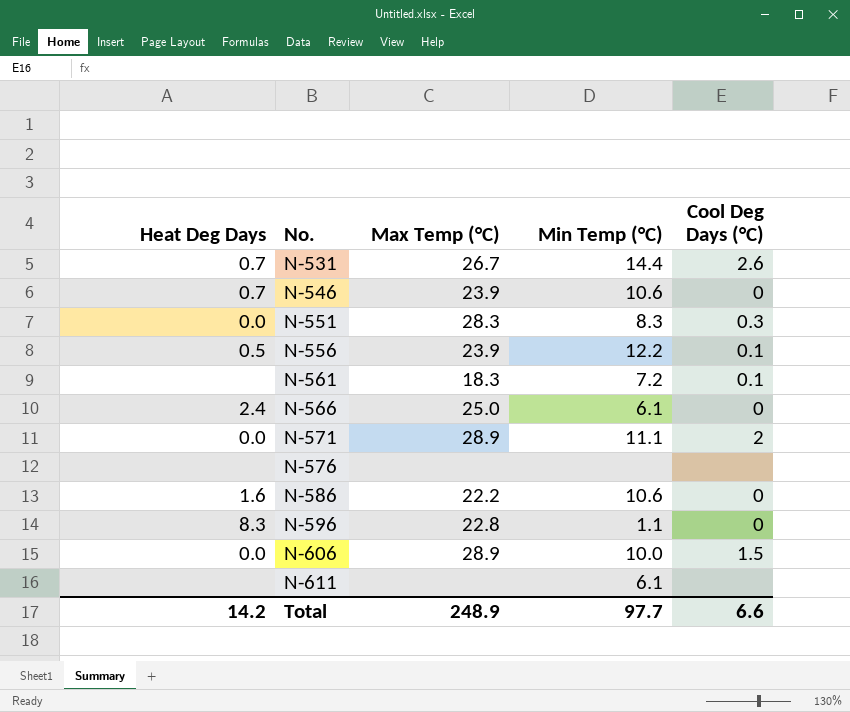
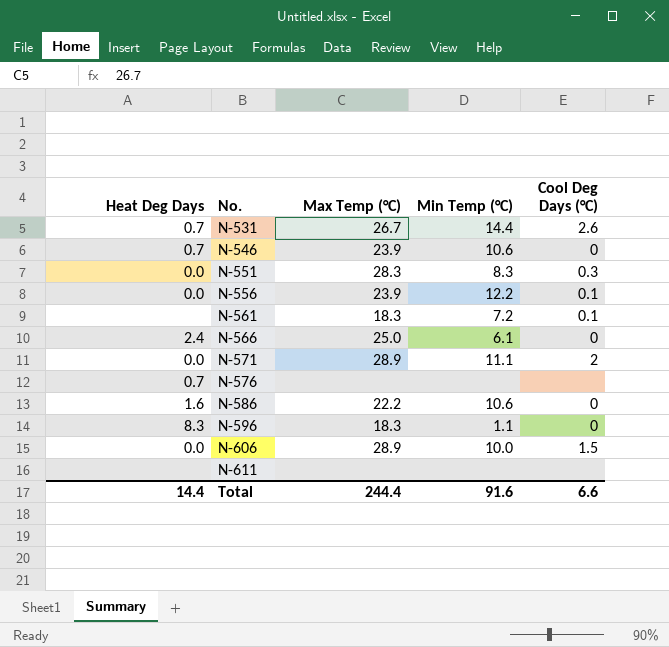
N-556 | Heat Deg Days: 0.5 -> 0.0
N-576 | Heat Deg Days: none -> 0.7
N-596 | Max Temp (°C): 22.8 -> 18.3
N-611 | Min Temp (°C): 6.1 -> none
Total | Heat Deg Days: 14.2 -> 14.4
Total | Max Temp (°C): 248.9 -> 244.4
Total | Min Temp (°C): 97.7 -> 91.6

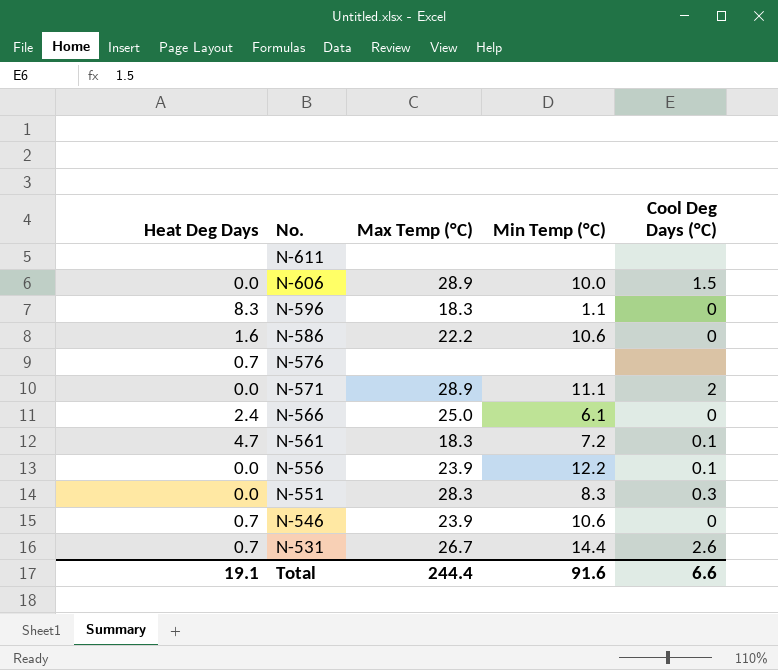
row order: No. ascending -> No. descending
N-561 | Heat Deg Days: none -> 4.7
Total | Heat Deg Days: 14.4 -> 19.1

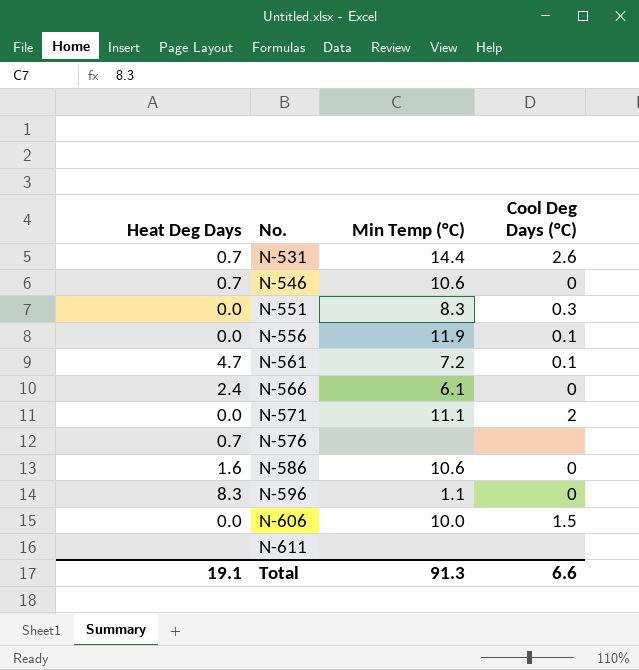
row order: No. descending -> No. ascending
column Max Temp (°C) | position: 3 -> none
N-556 | Min Temp (°C): 12.2 -> 11.9
Total | Min Temp (°C): 91.6 -> 91.3

